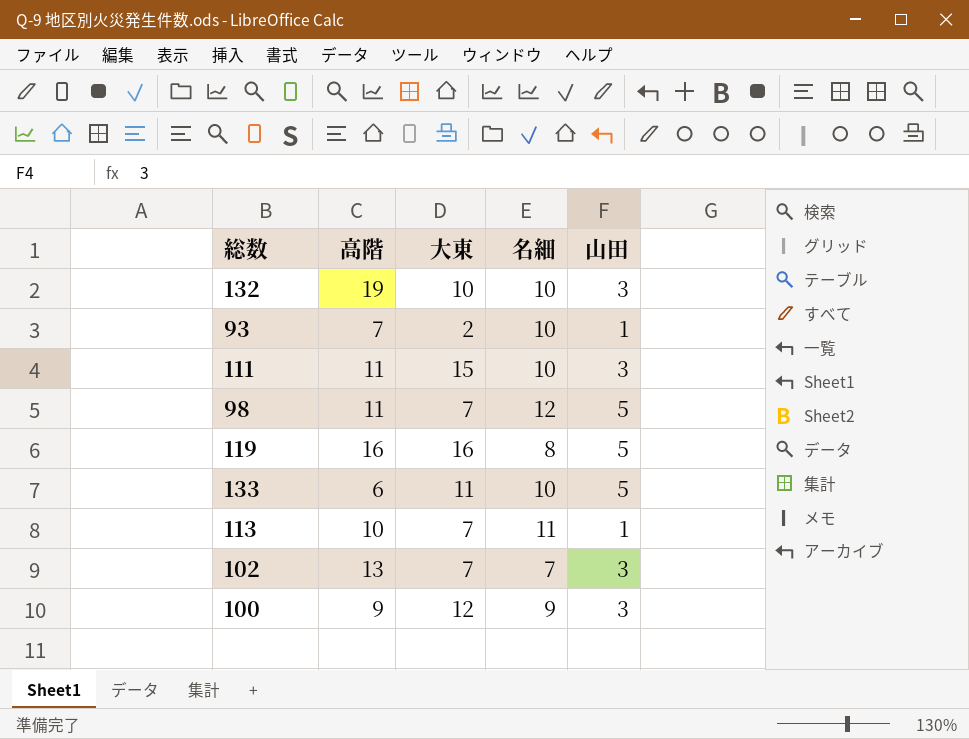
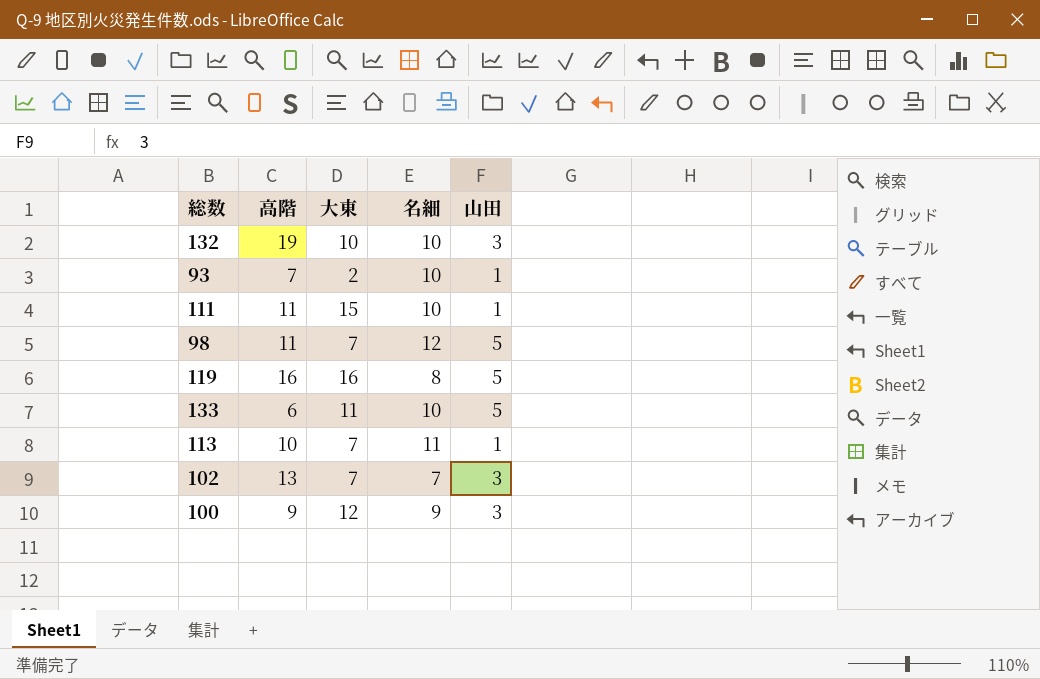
111 | 山田: 3 -> 1

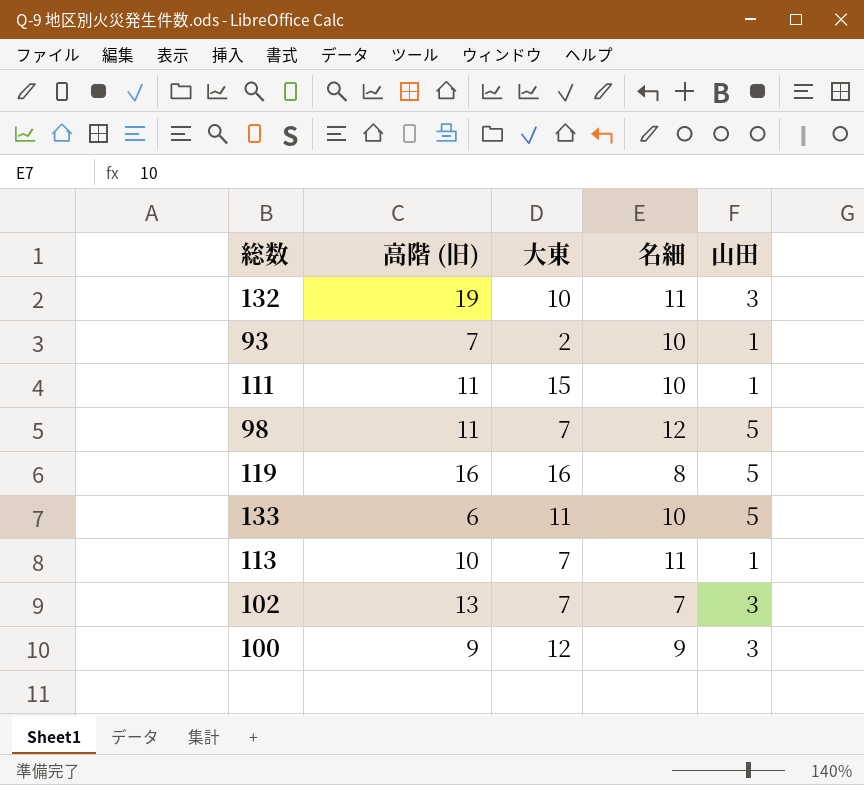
column name: 高階 -> 高階 (旧)
132 | 名細: 10 -> 11

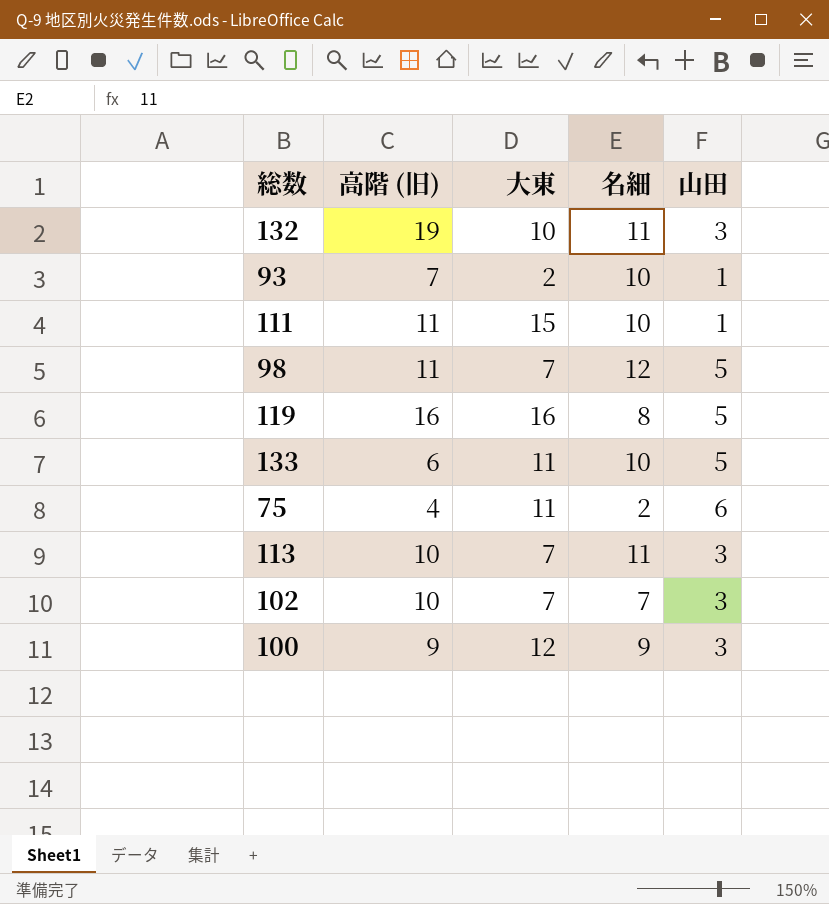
row 75: none -> 4 | 11 | 2 | 6
113 | 山田: 1 -> 3
102 | 高階 (旧): 13 -> 10

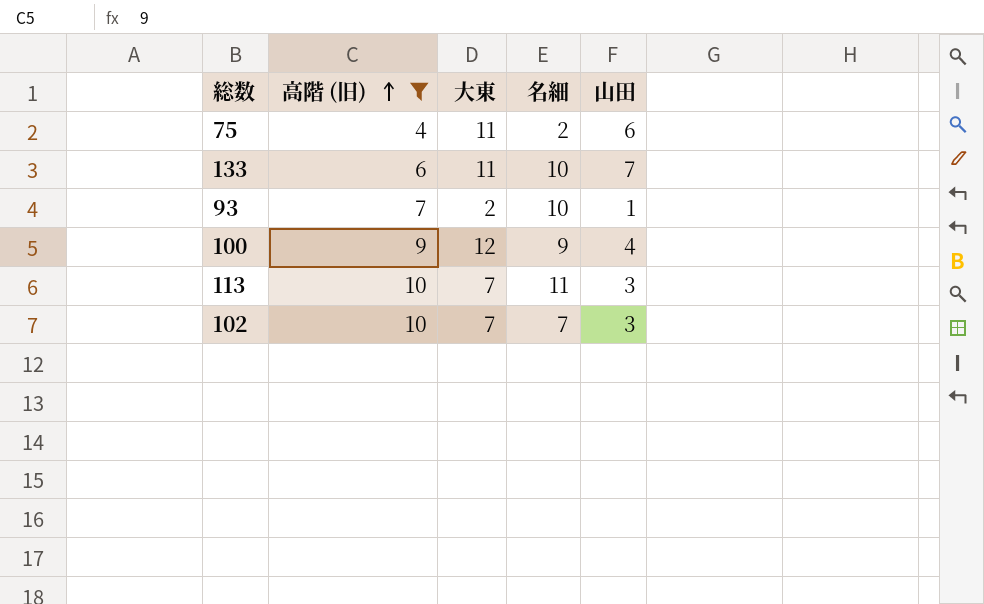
filter: none -> 高階 (旧) <= 10
row order: none -> 高階 (旧) ascending
133 | 山田: 5 -> 7
100 | 山田: 3 -> 4

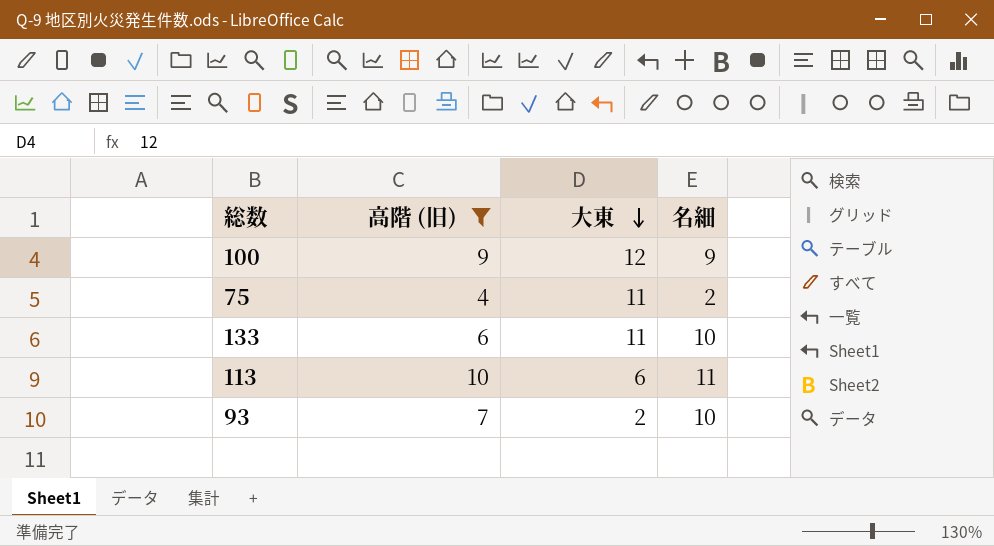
row order: 高階 (旧) ascending -> 大東 descending
column 山田 | position: 5 -> none
row 102: 10 | 7 | 7 | 3 -> none
113 | 大東: 7 -> 6

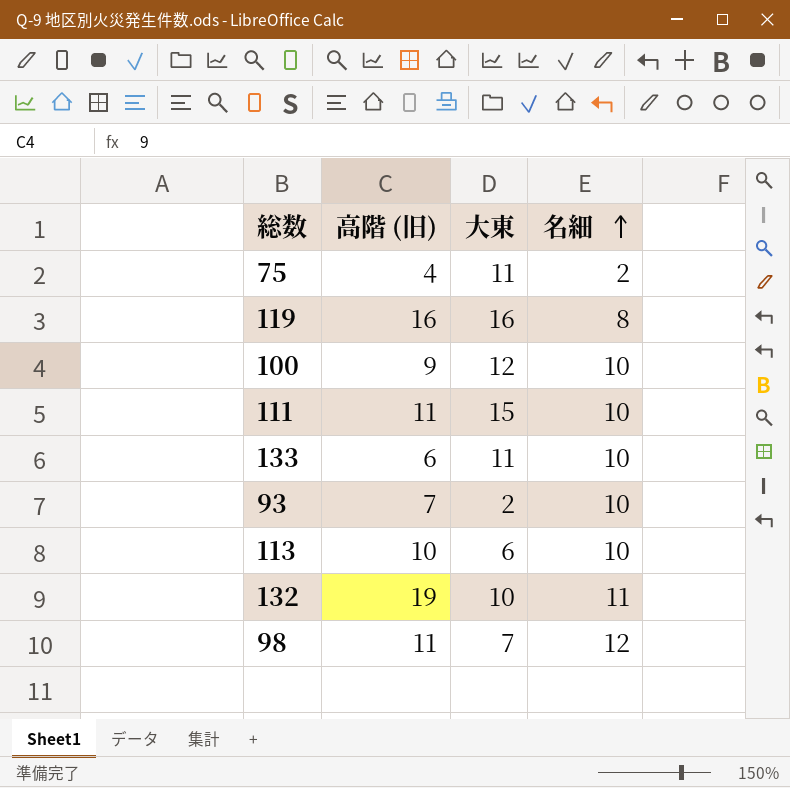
filter: 高階 (旧) <= 10 -> none
row order: 大東 descending -> 名細 ascending
100 | 名細: 9 -> 10
113 | 名細: 11 -> 10

